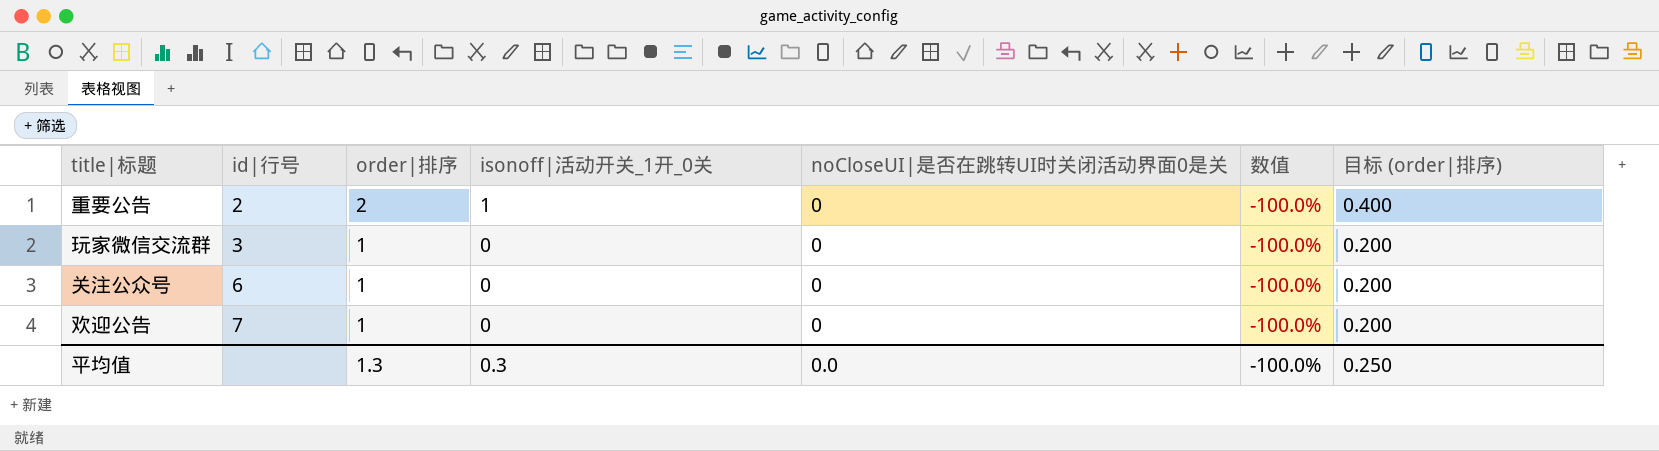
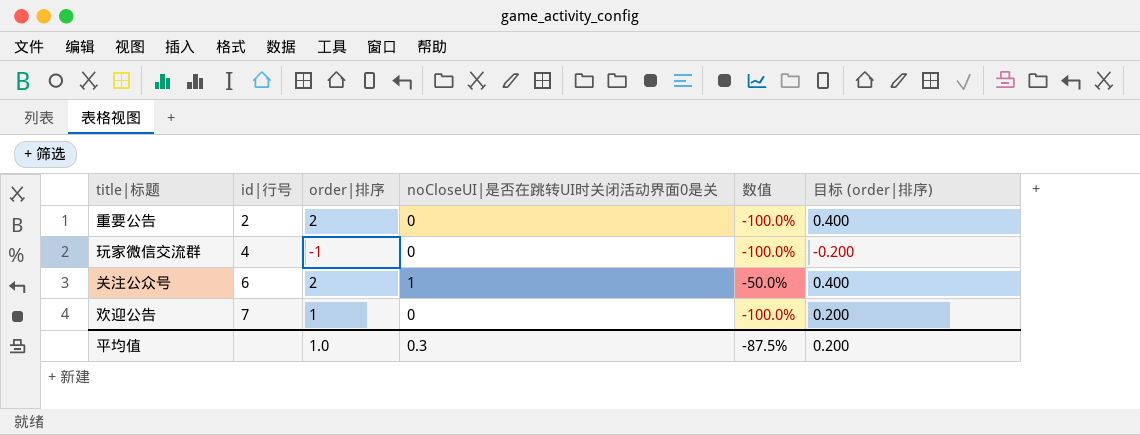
column isonoff|活动开关_1开_0关 | position: 4 -> none
玩家微信交流群 | id|行号: 3 -> 4
玩家微信交流群 | order|排序: 1 -> -1
玩家微信交流群 | 目标 (order|排序): 0.200 -> -0.200
关注公众号 | order|排序: 1 -> 2
关注公众号 | noCloseUI|是否在跳转UI时关闭活动界面0是关: 0 -> 1
关注公众号 | 数值: -100.0% -> -50.0%
关注公众号 | 目标 (order|排序): 0.200 -> 0.400
平均值 | order|排序: 1.3 -> 1.0
平均值 | noCloseUI|是否在跳转UI时关闭活动界面0是关: 0.0 -> 0.3
平均值 | 数值: -100.0% -> -87.5%
平均值 | 目标 (order|排序): 0.250 -> 0.200

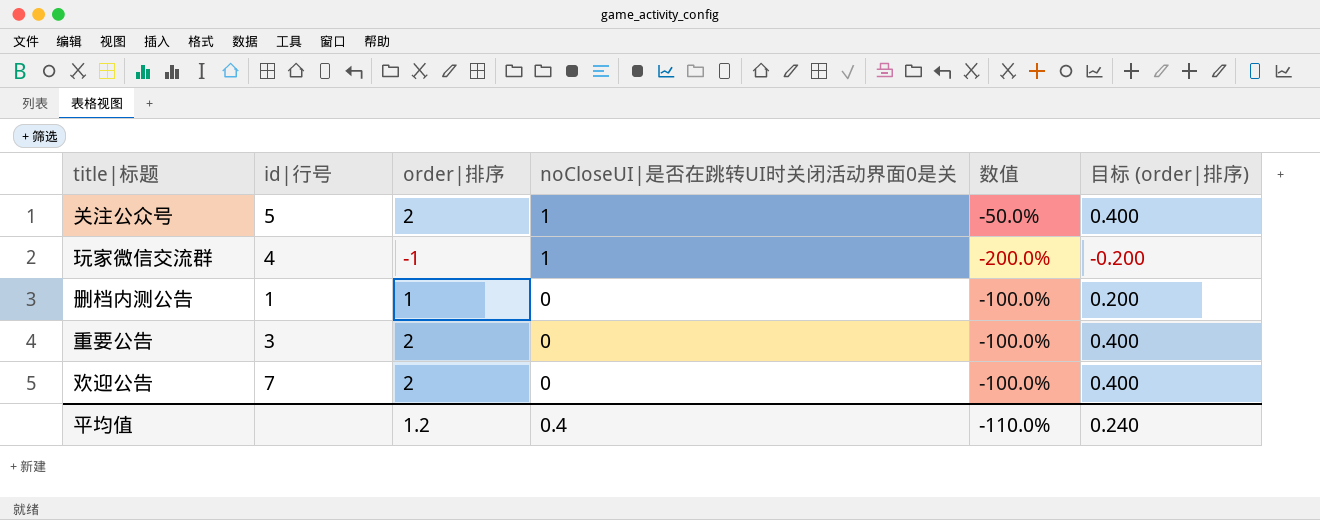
row order: id|行号 ascending -> noCloseUI|是否在跳转UI时关闭活动界面0是关 descending
关注公众号 | id|行号: 6 -> 5
玩家微信交流群 | noCloseUI|是否在跳转UI时关闭活动界面0是关: 0 -> 1
玩家微信交流群 | 数值: -100.0% -> -200.0%
row 删档内测公告: none -> 1 | 1 | 0 | -100.0% | 0.200
重要公告 | id|行号: 2 -> 3
欢迎公告 | order|排序: 1 -> 2
欢迎公告 | 目标 (order|排序): 0.200 -> 0.400
平均值 | order|排序: 1.0 -> 1.2
平均值 | noCloseUI|是否在跳转UI时关闭活动界面0是关: 0.3 -> 0.4
平均值 | 数值: -87.5% -> -110.0%
平均值 | 目标 (order|排序): 0.200 -> 0.240

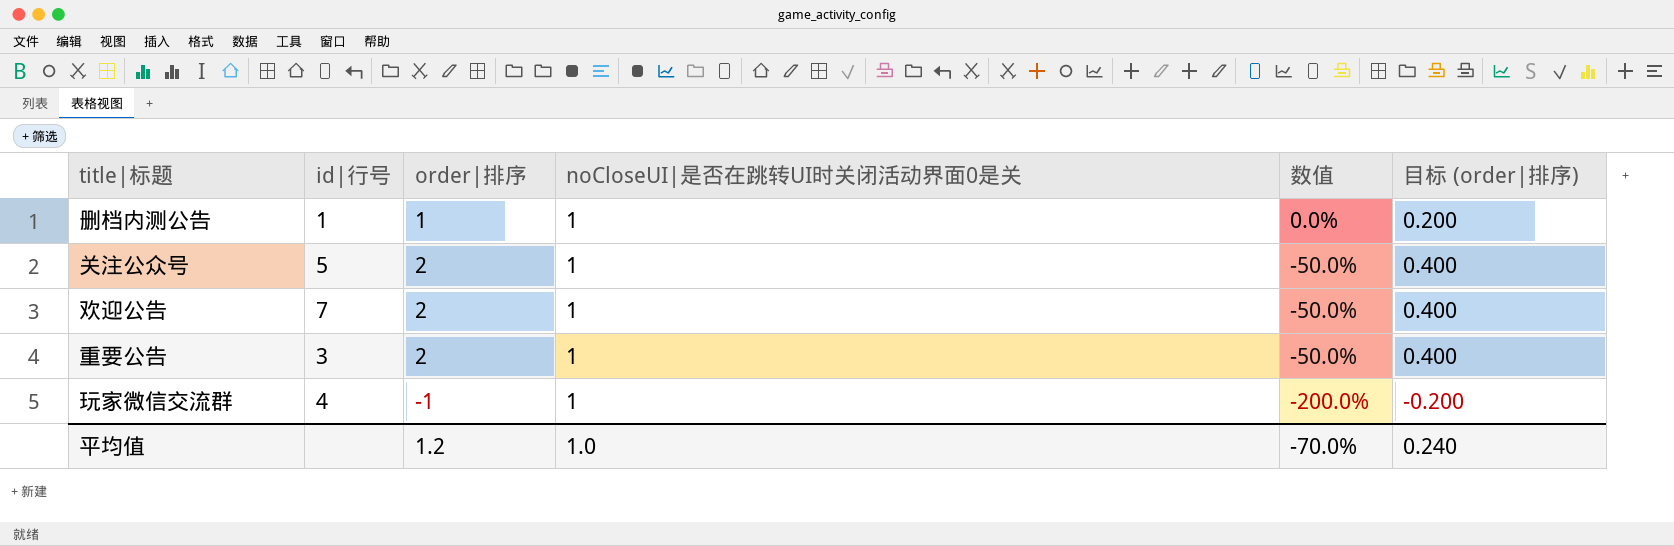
row order: noCloseUI|是否在跳转UI时关闭活动界面0是关 descending -> 数值 descending
删档内测公告 | noCloseUI|是否在跳转UI时关闭活动界面0是关: 0 -> 1
删档内测公告 | 数值: -100.0% -> 0.0%
欢迎公告 | noCloseUI|是否在跳转UI时关闭活动界面0是关: 0 -> 1
欢迎公告 | 数值: -100.0% -> -50.0%
重要公告 | noCloseUI|是否在跳转UI时关闭活动界面0是关: 0 -> 1
重要公告 | 数值: -100.0% -> -50.0%
平均值 | noCloseUI|是否在跳转UI时关闭活动界面0是关: 0.4 -> 1.0
平均值 | 数值: -110.0% -> -70.0%

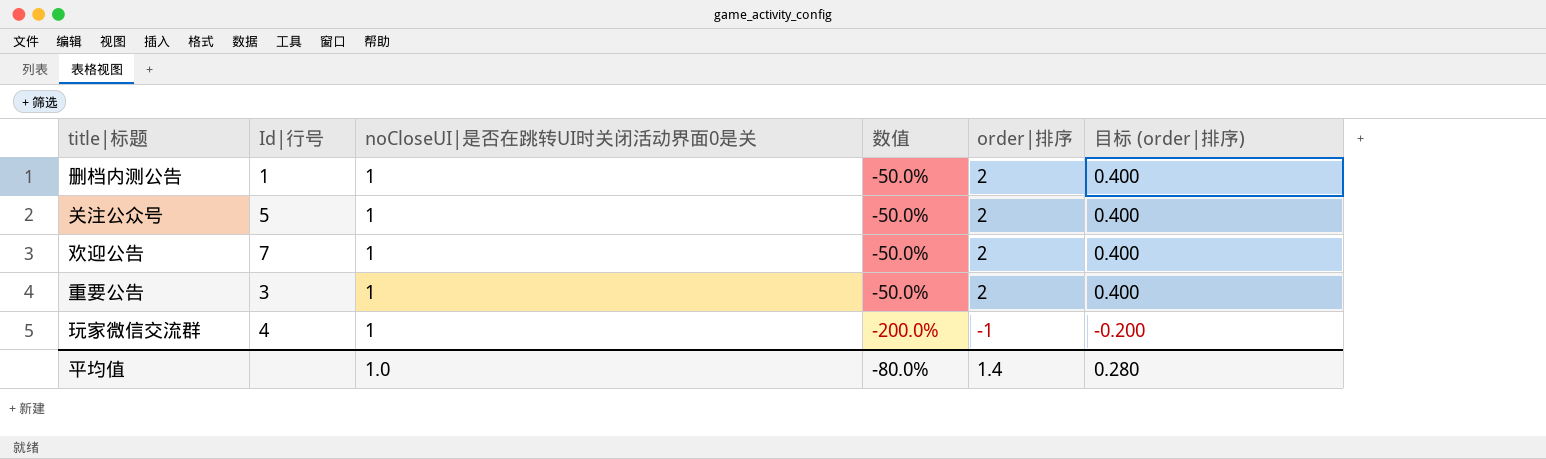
column name: id|行号 -> Id|行号
column order|排序 | position: 3 -> 5
删档内测公告 | 数值: 0.0% -> -50.0%
删档内测公告 | order|排序: 1 -> 2
删档内测公告 | 目标 (order|排序): 0.200 -> 0.400
平均值 | 数值: -70.0% -> -80.0%
平均值 | order|排序: 1.2 -> 1.4
平均值 | 目标 (order|排序): 0.240 -> 0.280

